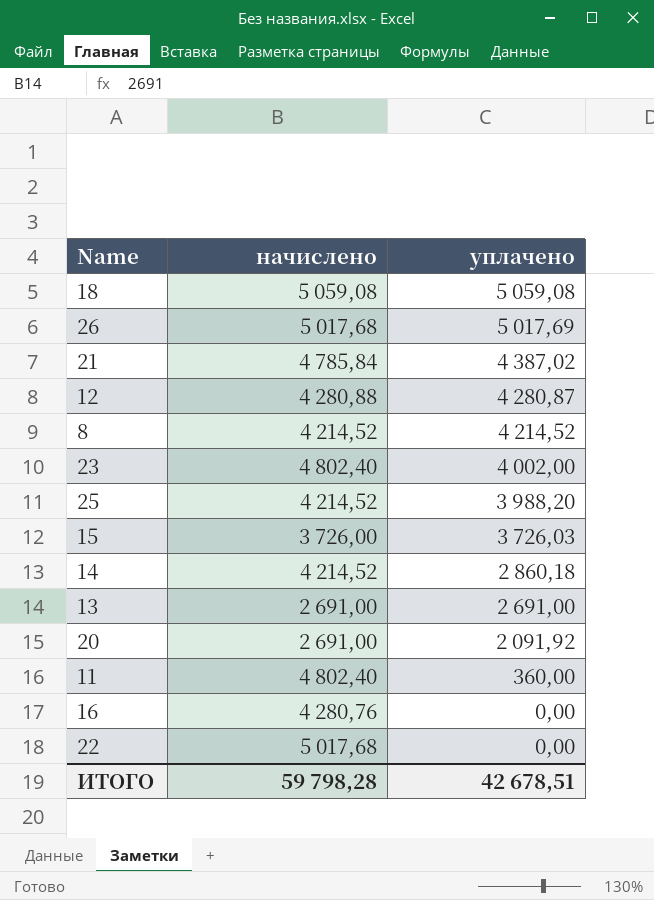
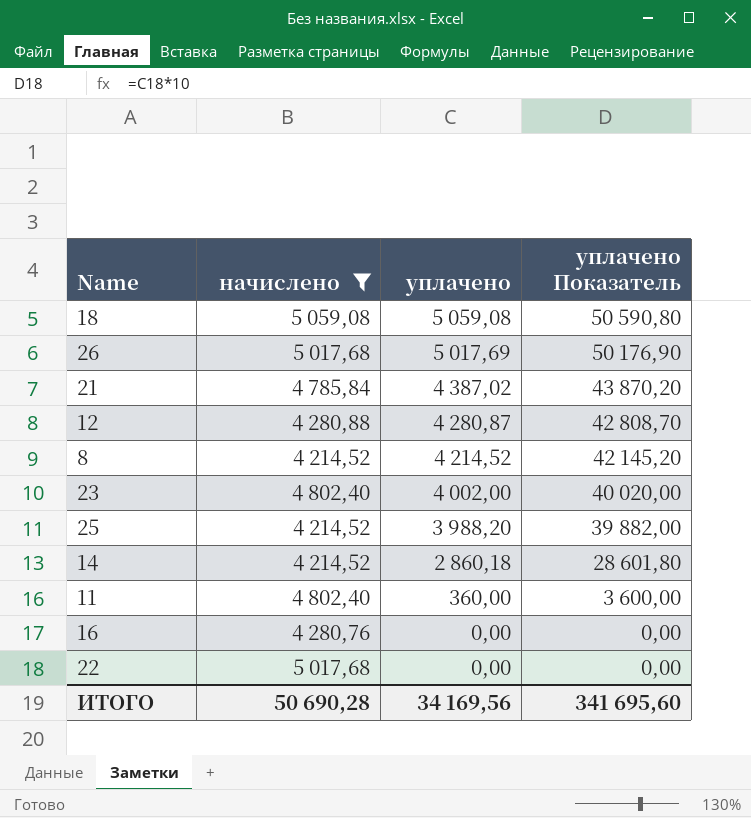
filter: none -> начислено >= 4 214,52
column уплачено Показатель | formula: none -> [уплачено] * 10
ИТОГО | начислено: 59 798,28 -> 50 690,28
ИТОГО | уплачено: 42 678,51 -> 34 169,56

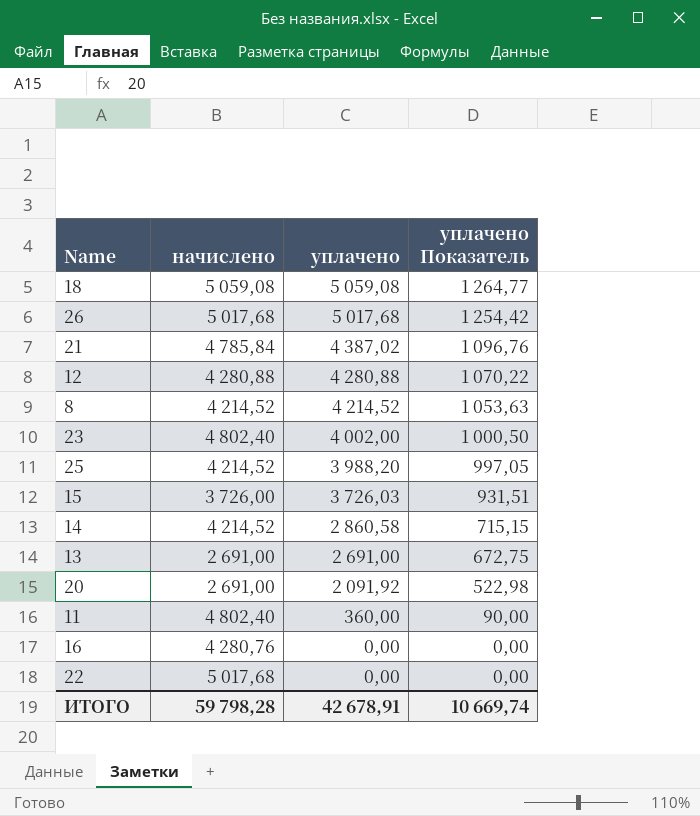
filter: начислено >= 4 214,52 -> none
column уплачено Показатель | formula: [уплачено] * 10 -> [уплачено] * 0,25
26 | уплачено: 5 017,69 -> 5 017,68
12 | уплачено: 4 280,87 -> 4 280,88
14 | уплачено: 2 860,18 -> 2 860,58
ИТОГО | начислено: 50 690,28 -> 59 798,28
ИТОГО | уплачено: 34 169,56 -> 42 678,91
ИТОГО | уплачено Показатель: 341 695,60 -> 10 669,74

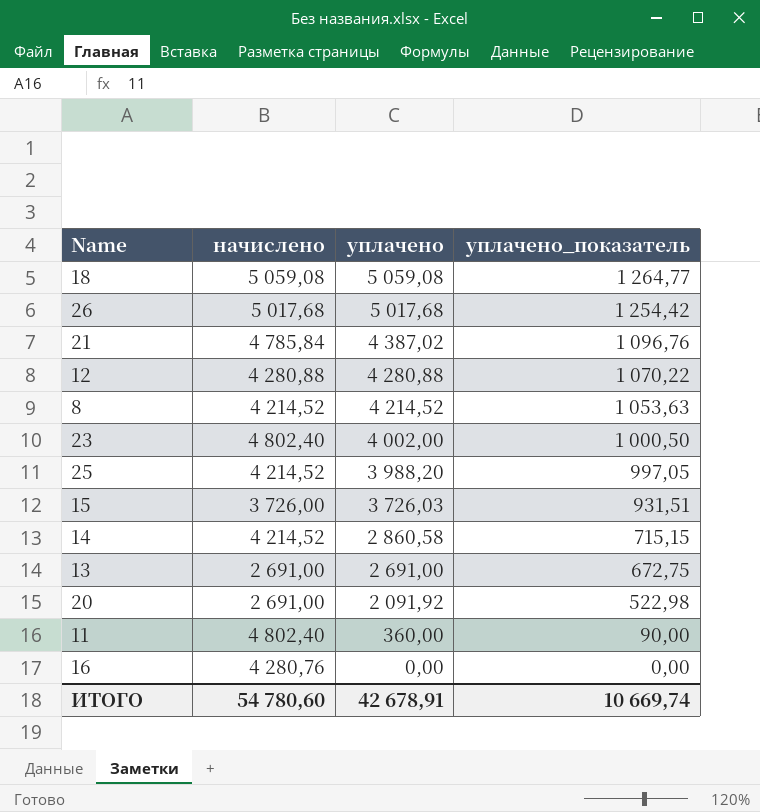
column name: уплачено Показатель -> уплачено_показатель
row 22: 5 017,68 | 0,00 | 0,00 -> none
ИТОГО | начислено: 59 798,28 -> 54 780,60

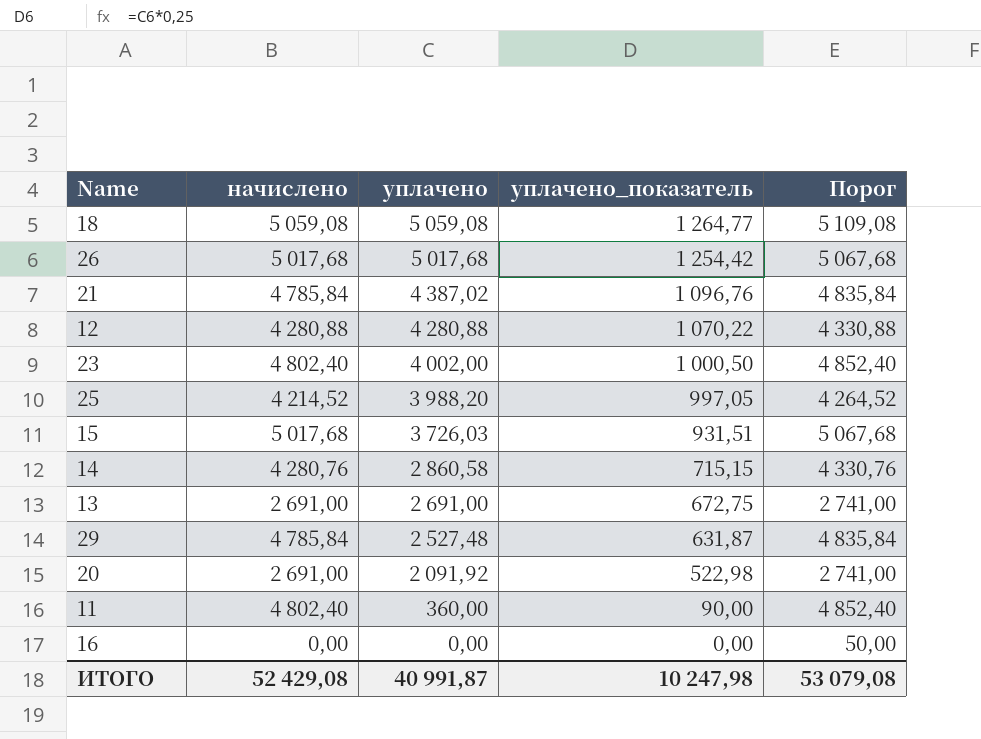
column Порог | formula: none -> [начислено] + 50
row 8: 4 214,52 | 4 214,52 | 1 053,63 -> none
15 | начислено: 3 726,00 -> 5 017,68
14 | начислено: 4 214,52 -> 4 280,76
row 29: none -> 4 785,84 | 2 527,48 | 631,87 | 4 835,84
16 | начислено: 4 280,76 -> 0,00
ИТОГО | начислено: 54 780,60 -> 52 429,08
ИТОГО | уплачено: 42 678,91 -> 40 991,87
ИТОГО | уплачено_показатель: 10 669,74 -> 10 247,98

